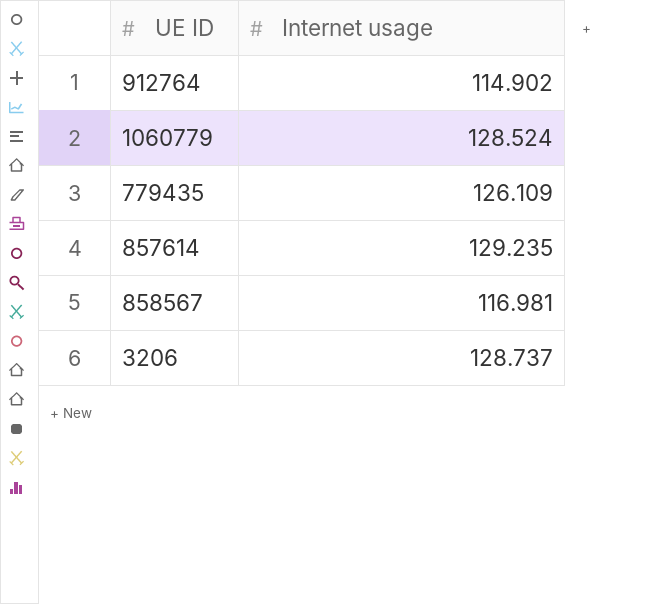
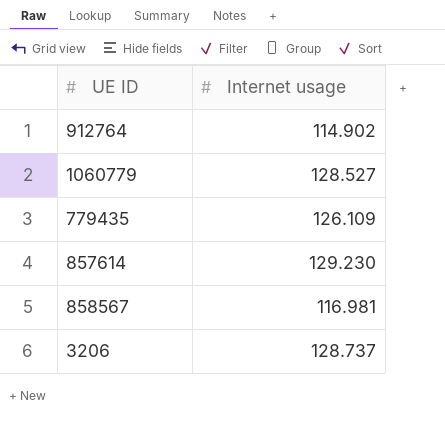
1060779 | Internet usage: 128.524 -> 128.527
857614 | Internet usage: 129.235 -> 129.230

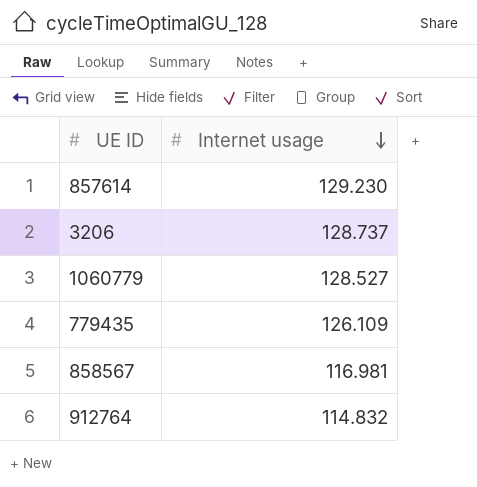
row order: none -> Internet usage descending
912764 | Internet usage: 114.902 -> 114.832

